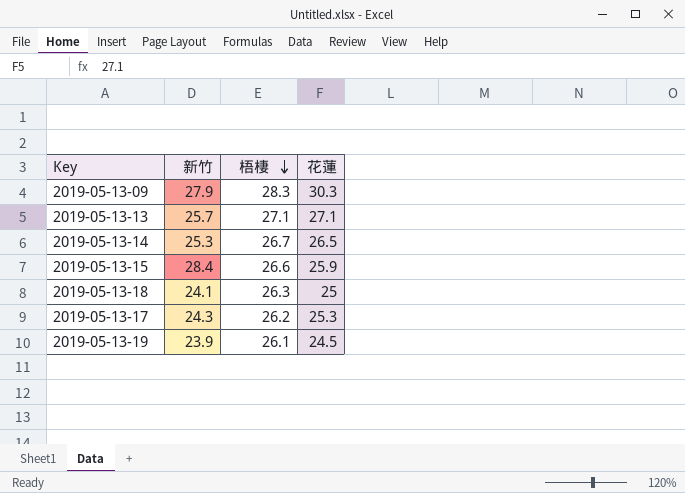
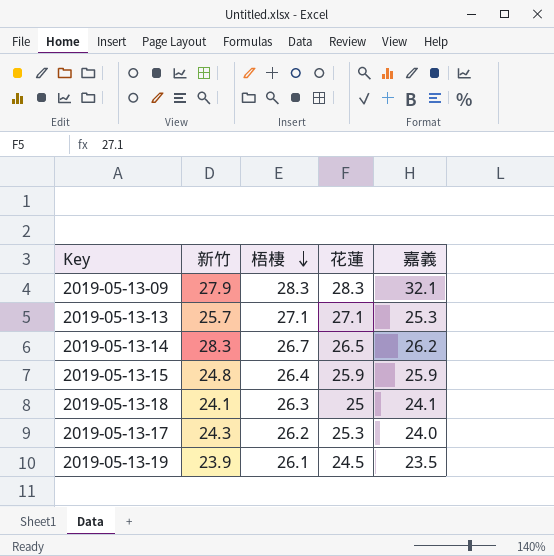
column 嘉義 | position: none -> 5
2019-05-13-09 | 花蓮: 30.3 -> 28.3
2019-05-13-14 | 新竹: 25.3 -> 28.3
2019-05-13-15 | 新竹: 28.4 -> 24.8
2019-05-13-15 | 梧棲: 26.6 -> 26.4

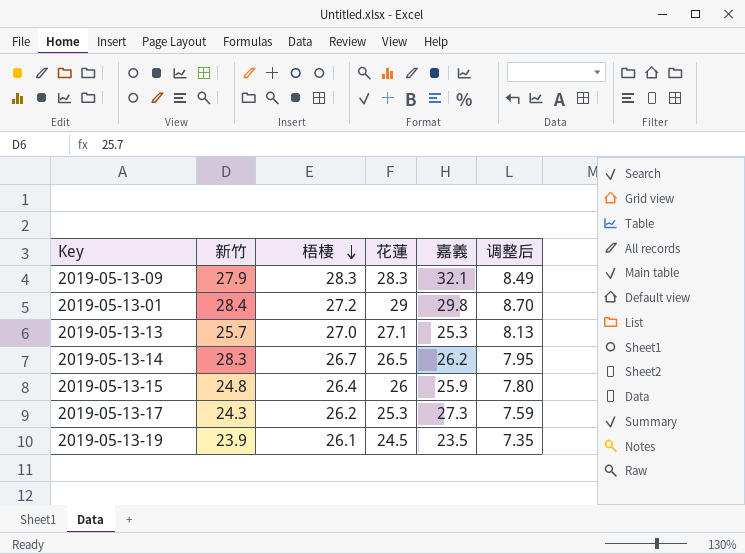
column 调整后 | formula: none -> [花蓮] * 0.3
row 2019-05-13-18: 24.1 | 26.3 | 25 | 24.1 -> none
row 2019-05-13-01: none -> 28.4 | 27.2 | 29 | 29.8 | 8.70
2019-05-13-13 | 梧棲: 27.1 -> 27.0
2019-05-13-15 | 花蓮: 25.9 -> 26
2019-05-13-17 | 嘉義: 24.0 -> 27.3

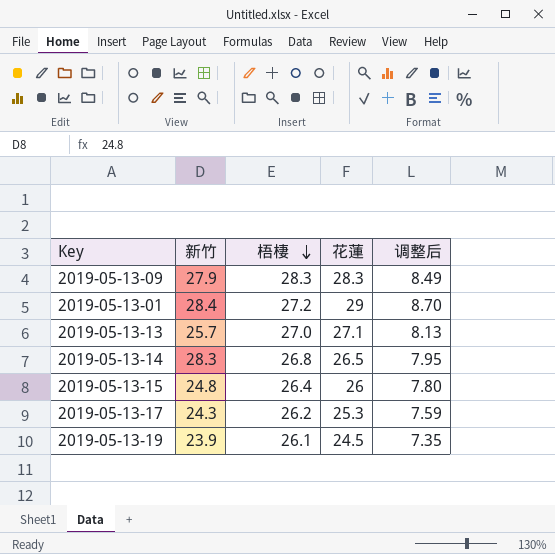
column 嘉義 | position: 5 -> none
2019-05-13-14 | 梧棲: 26.7 -> 26.8

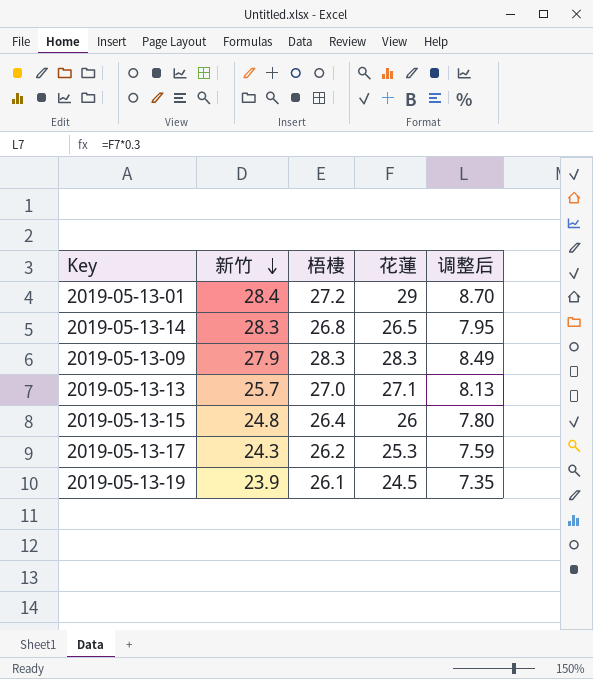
row order: 梧棲 descending -> 新竹 descending

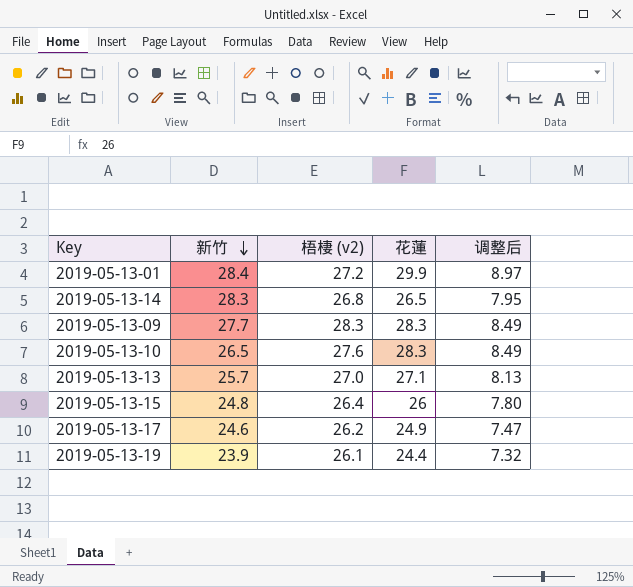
column name: 梧棲 -> 梧棲 (v2)
2019-05-13-01 | 花蓮: 29 -> 29.9
2019-05-13-01 | 调整后: 8.70 -> 8.97
2019-05-13-09 | 新竹: 27.9 -> 27.7
row 2019-05-13-10: none -> 26.5 | 27.6 | 28.3 | 8.49
2019-05-13-17 | 新竹: 24.3 -> 24.6
2019-05-13-17 | 花蓮: 25.3 -> 24.9
2019-05-13-17 | 调整后: 7.59 -> 7.47
2019-05-13-19 | 花蓮: 24.5 -> 24.4
2019-05-13-19 | 调整后: 7.35 -> 7.32

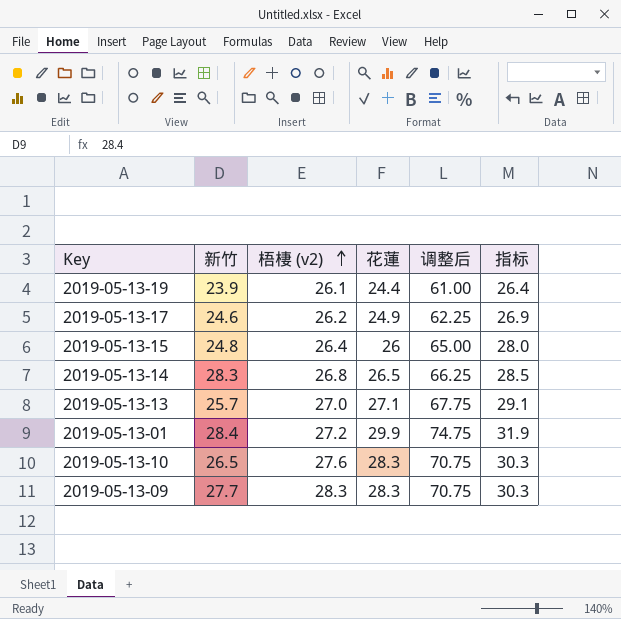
row order: 新竹 descending -> 梧棲 (v2) ascending
column 调整后 | formula: [花蓮] * 0.3 -> [花蓮] * 2.5
column 指标 | formula: none -> [花蓮] + 2

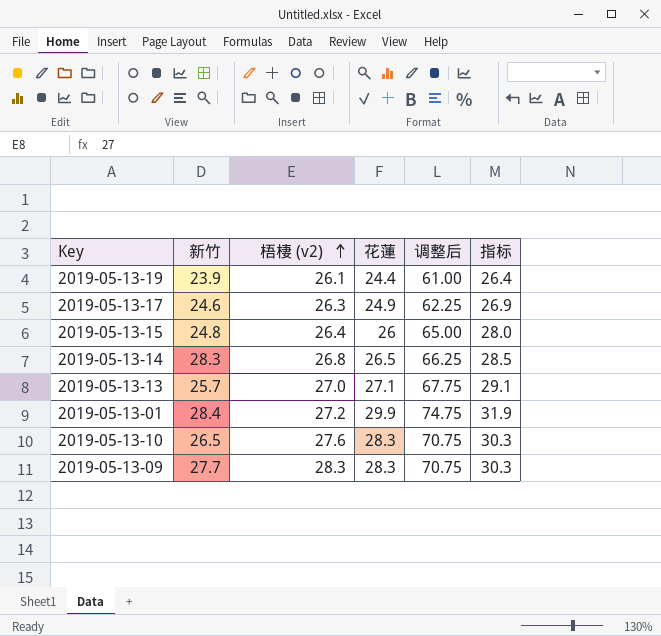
2019-05-13-17 | 梧棲 (v2): 26.2 -> 26.3

